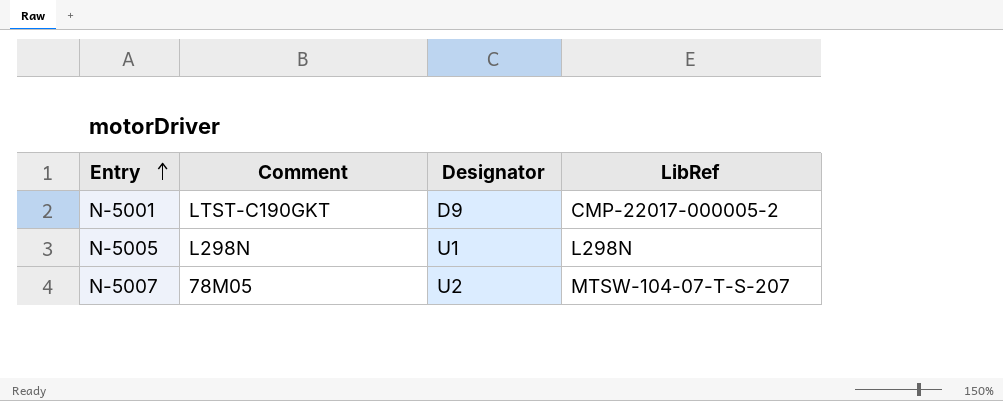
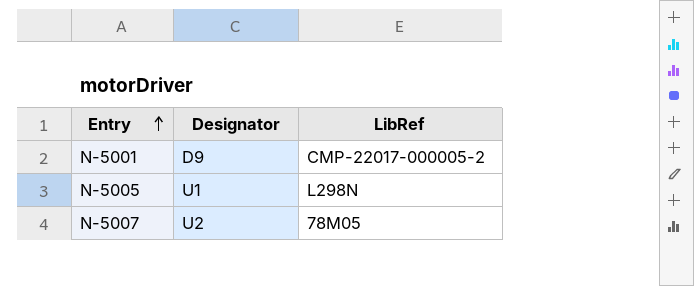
column Comment | position: 2 -> none
N-5007 | LibRef: MTSW-104-07-T-S-207 -> 78M05

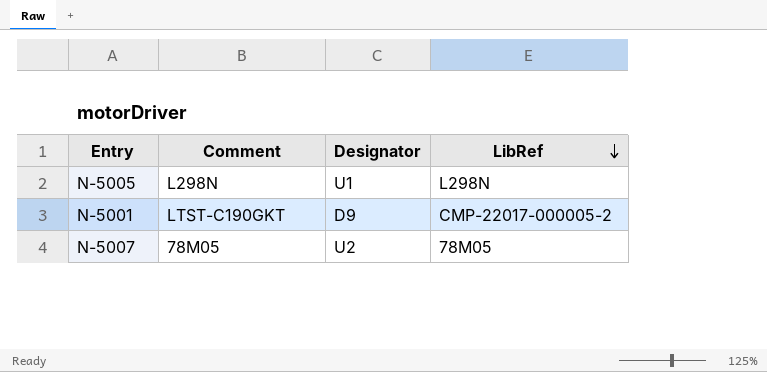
row order: Entry ascending -> LibRef descending
column Comment | position: none -> 2

